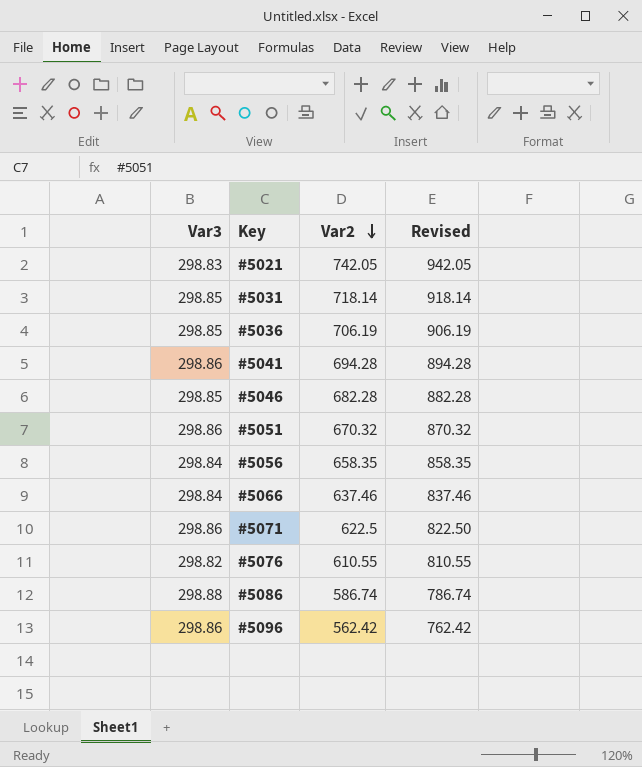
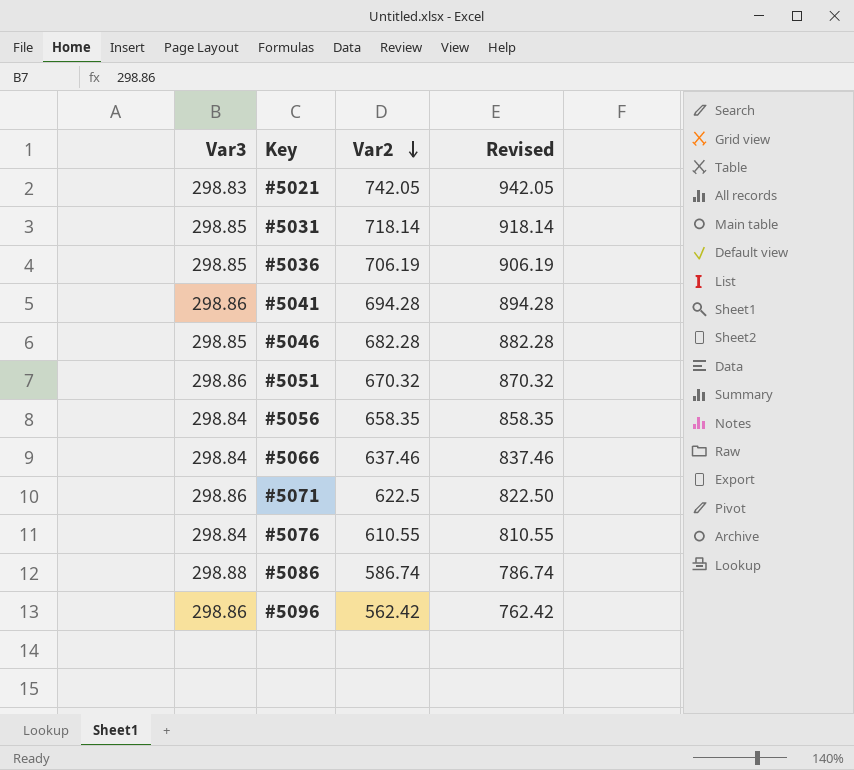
#5076 | Var3: 298.82 -> 298.84

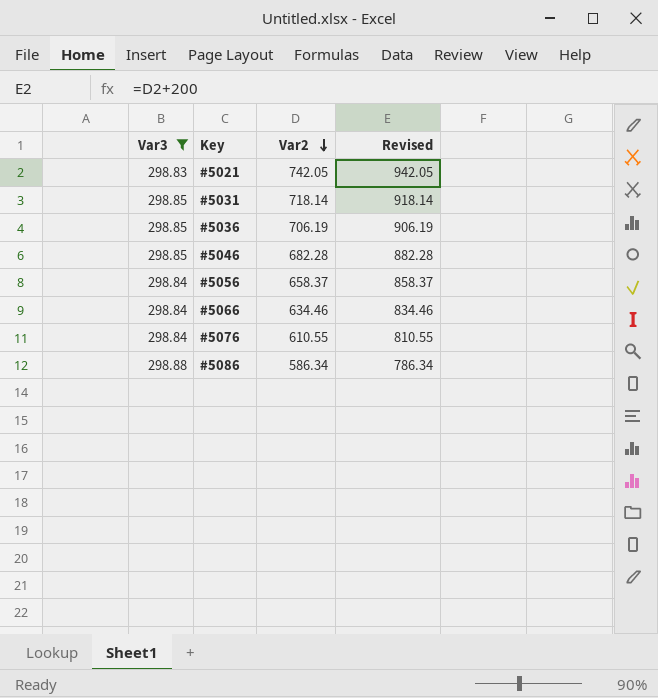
filter: none -> Var3 != 298.86
#5056 | Var2: 658.35 -> 658.37
#5056 | Revised: 858.35 -> 858.37
#5066 | Var2: 637.46 -> 634.46
#5066 | Revised: 837.46 -> 834.46
#5086 | Var2: 586.74 -> 586.34
#5086 | Revised: 786.74 -> 786.34

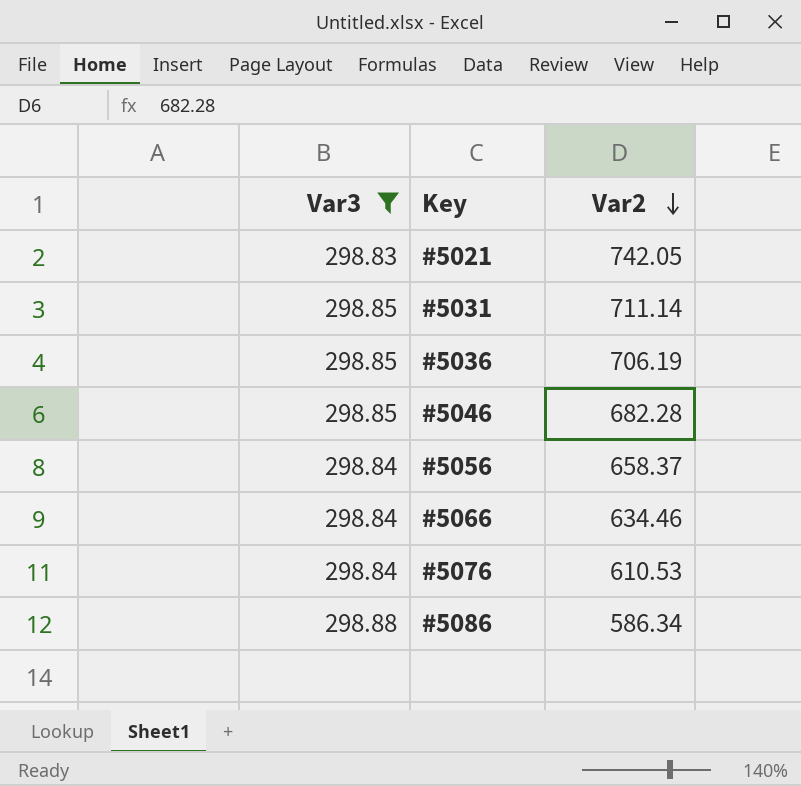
column Revised | formula: [Var2] + 200 -> none
#5031 | Var2: 718.14 -> 711.14
#5076 | Var2: 610.55 -> 610.53

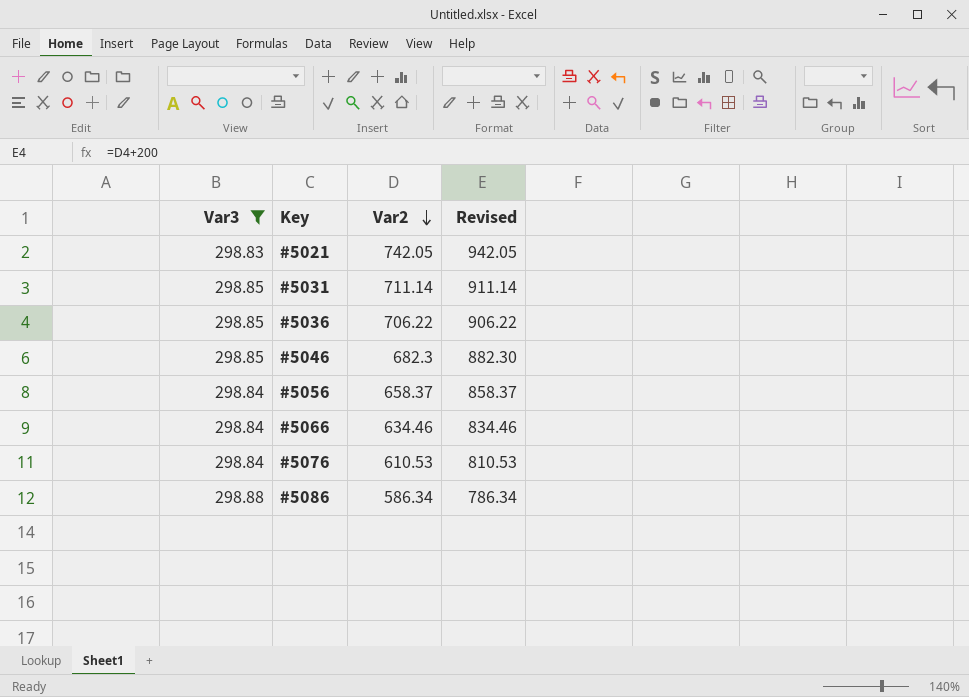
column Revised | formula: none -> [Var2] + 200
#5036 | Var2: 706.19 -> 706.22
#5046 | Var2: 682.28 -> 682.3

